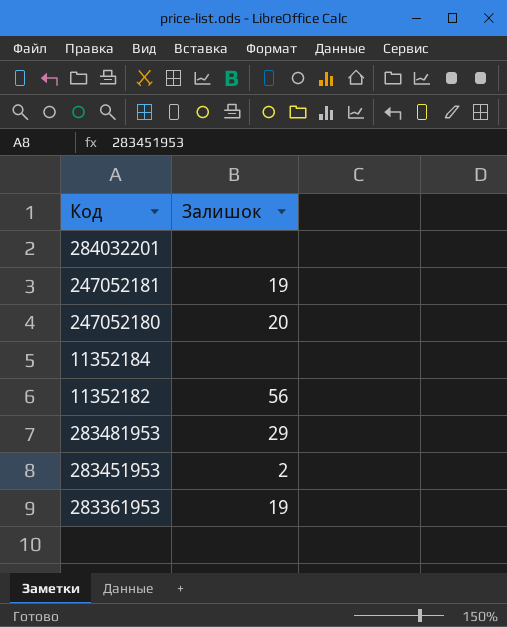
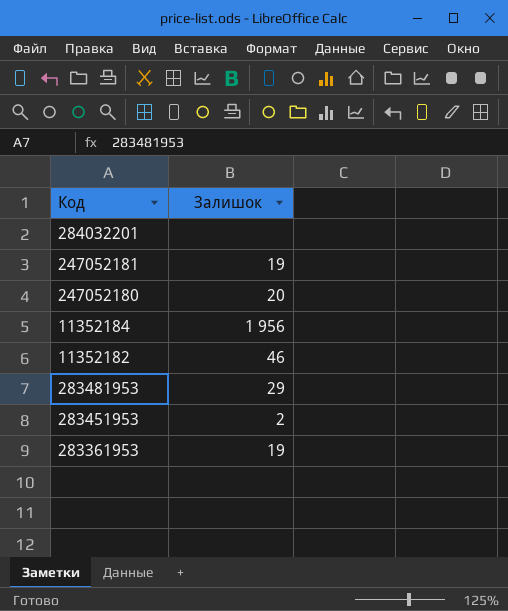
11352184 | Залишок: none -> 1 956
11352182 | Залишок: 56 -> 46

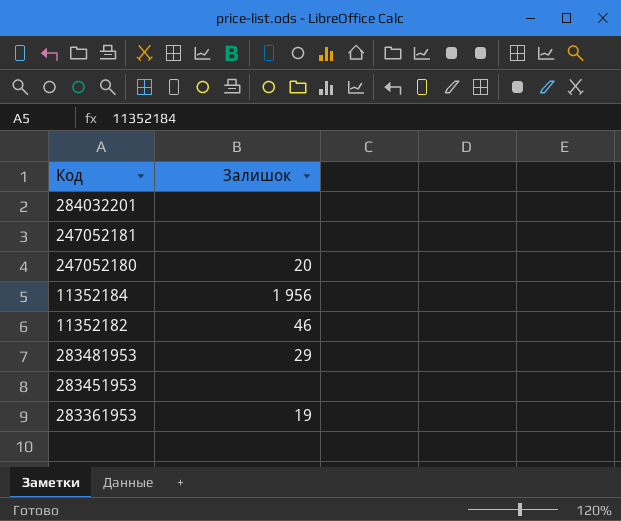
247052181 | Залишок: 19 -> none
283451953 | Залишок: 2 -> none

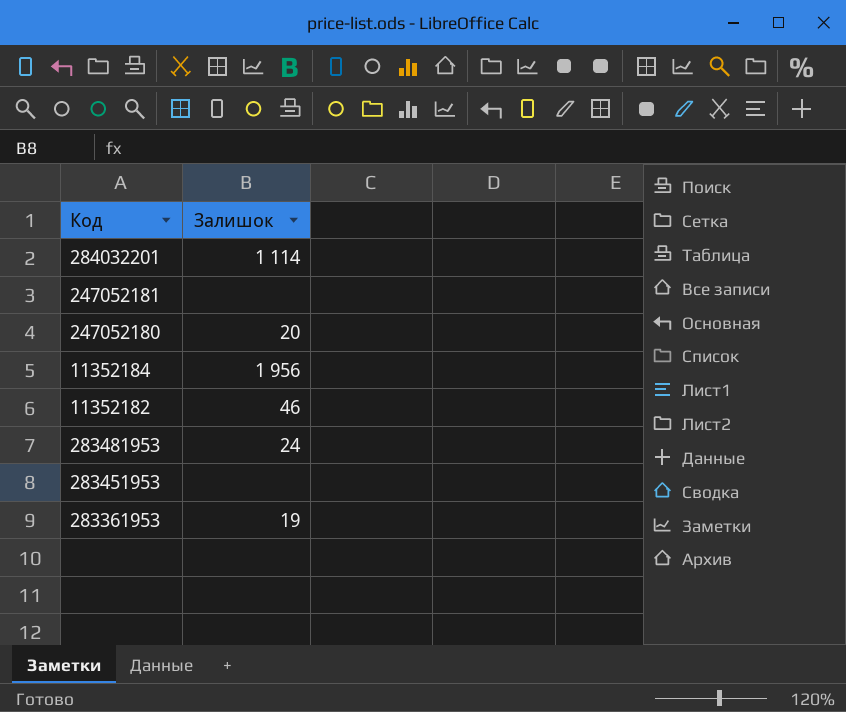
284032201 | Залишок: none -> 1 114
283481953 | Залишок: 29 -> 24

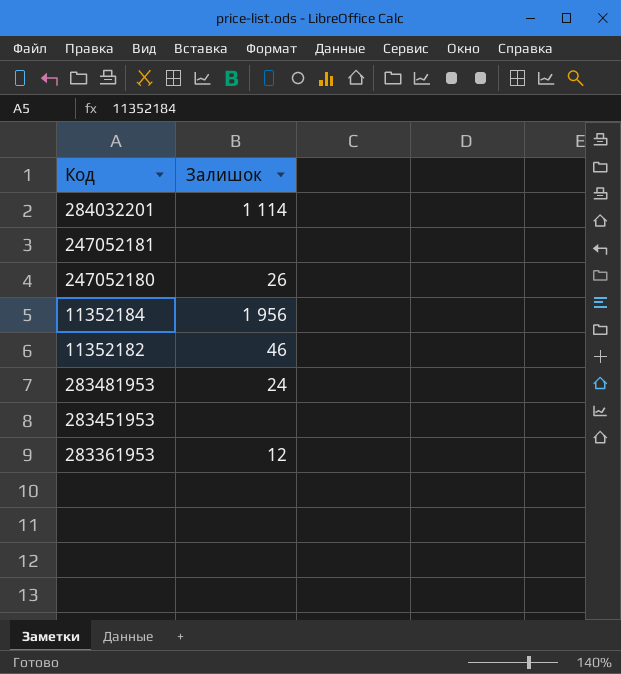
247052180 | Залишок: 20 -> 26
283361953 | Залишок: 19 -> 12

